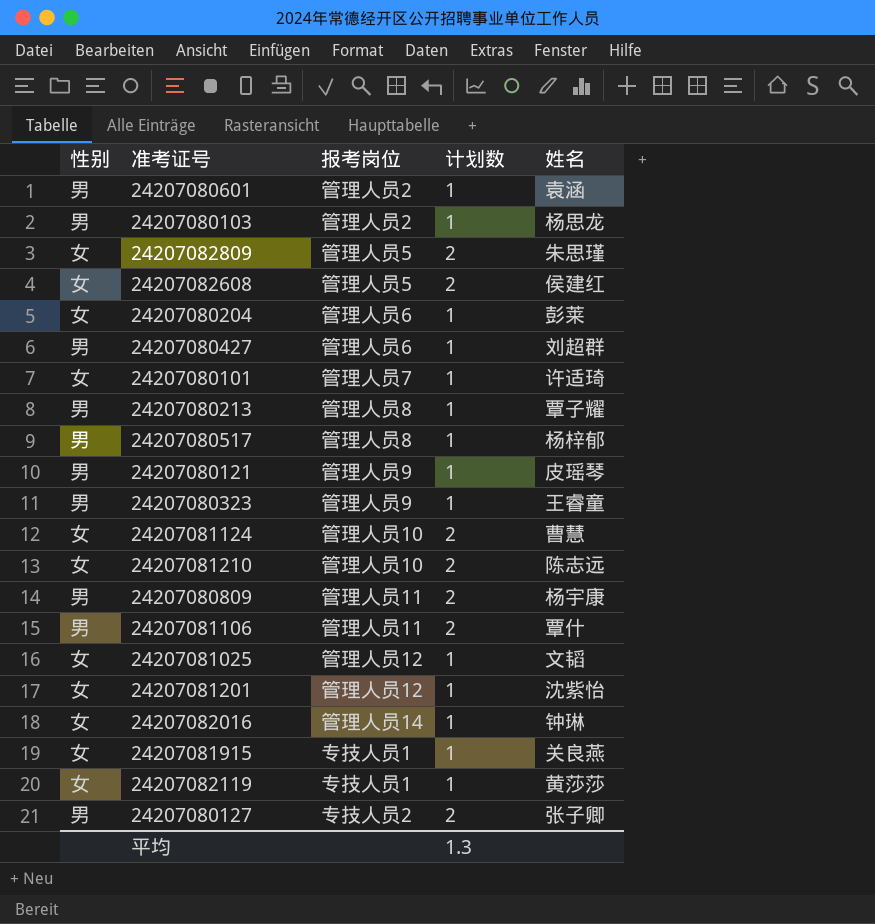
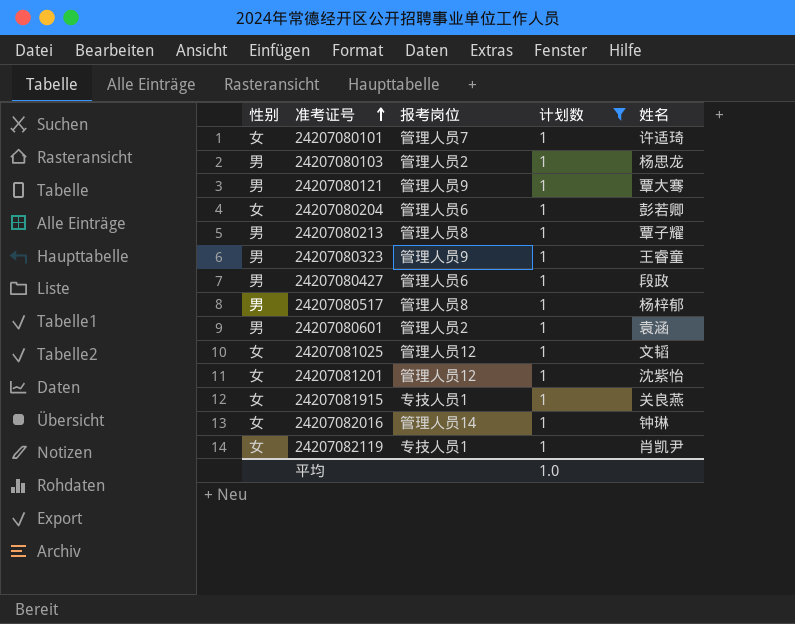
filter: none -> 计划数 = 1
row order: none -> 准考证号 ascending
24207080121 | 姓名: 皮瑶琴 -> 覃大骞
24207080204 | 姓名: 彭莱 -> 彭若卿
24207080427 | 姓名: 刘超群 -> 段政
24207082119 | 姓名: 黄莎莎 -> 肖凯尹
平均 | 计划数: 1.3 -> 1.0

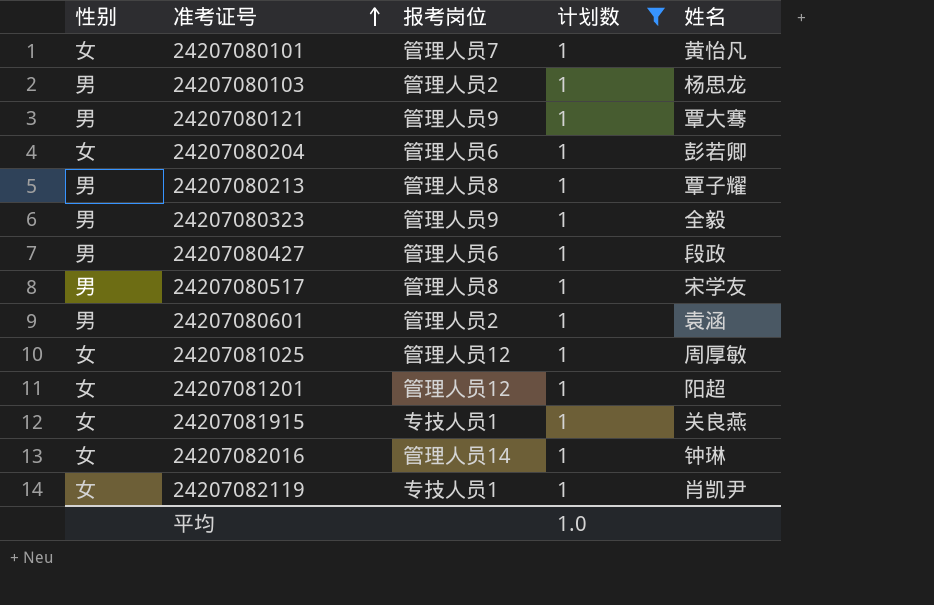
24207080101 | 姓名: 许适琦 -> 黄怡凡
24207080323 | 姓名: 王睿童 -> 全毅
24207080517 | 姓名: 杨梓郁 -> 宋学友
24207081025 | 姓名: 文韬 -> 周厚敏
24207081201 | 姓名: 沈紫怡 -> 阳超

